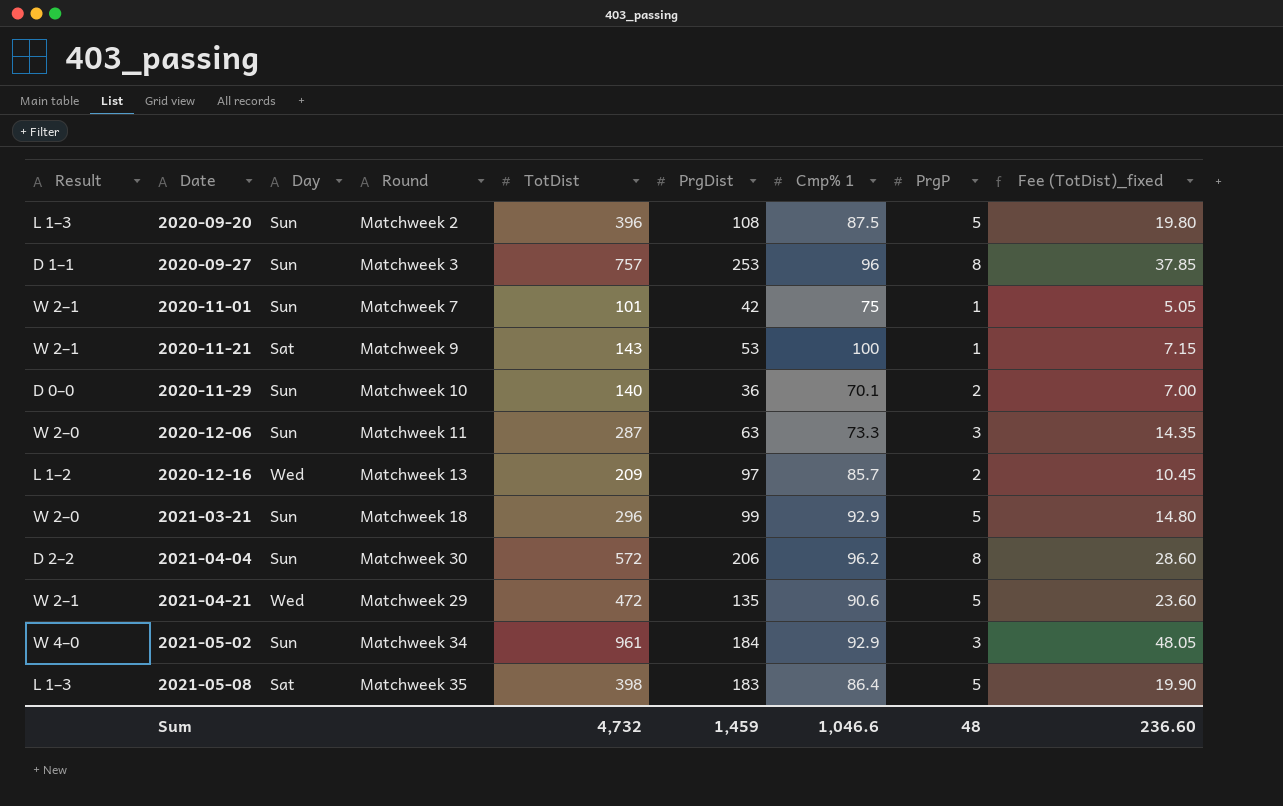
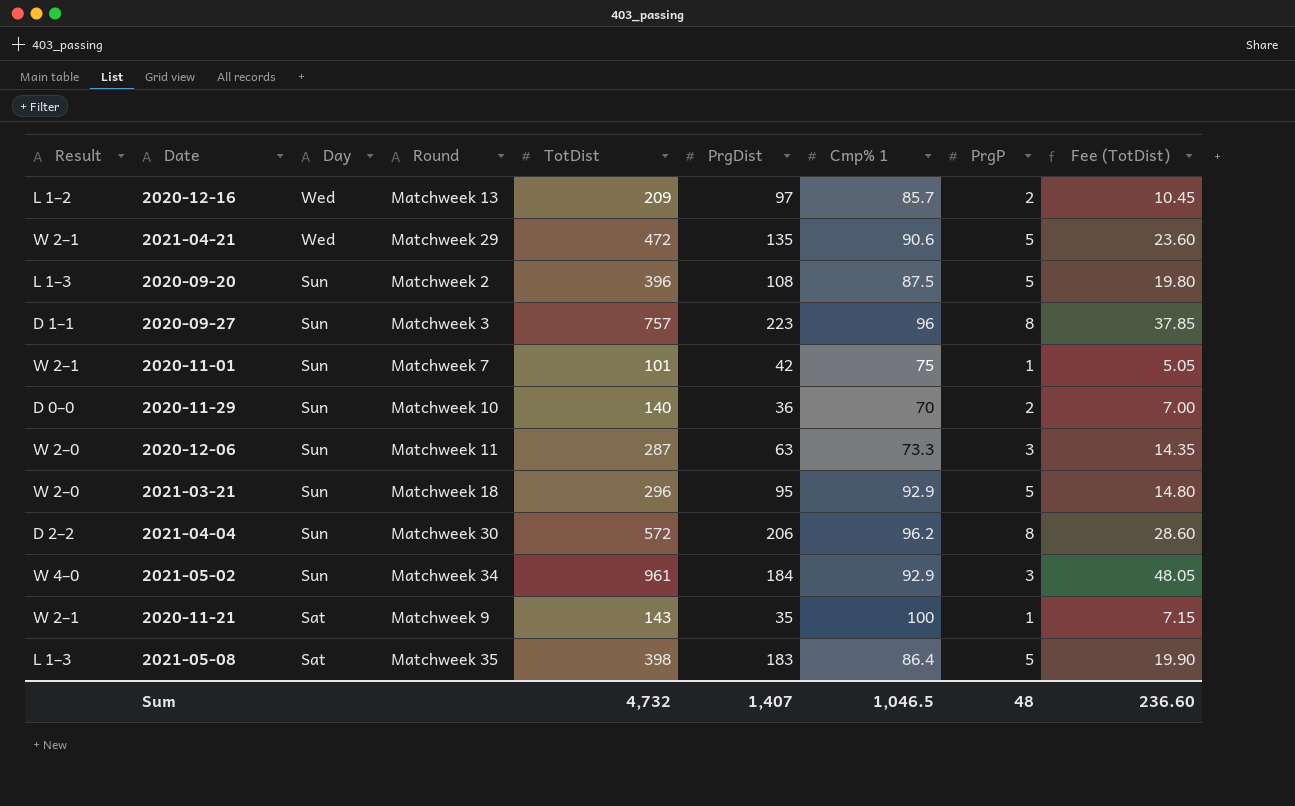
row order: Date ascending -> Day descending
column name: Fee (TotDist)_fixed -> Fee (TotDist)
2020-09-27 | PrgDist: 253 -> 223
2020-11-29 | Cmp% 1: 70.1 -> 70
2021-03-21 | PrgDist: 99 -> 95
2020-11-21 | PrgDist: 53 -> 35
Sum | PrgDist: 1,459 -> 1,407
Sum | Cmp% 1: 1,046.6 -> 1,046.5

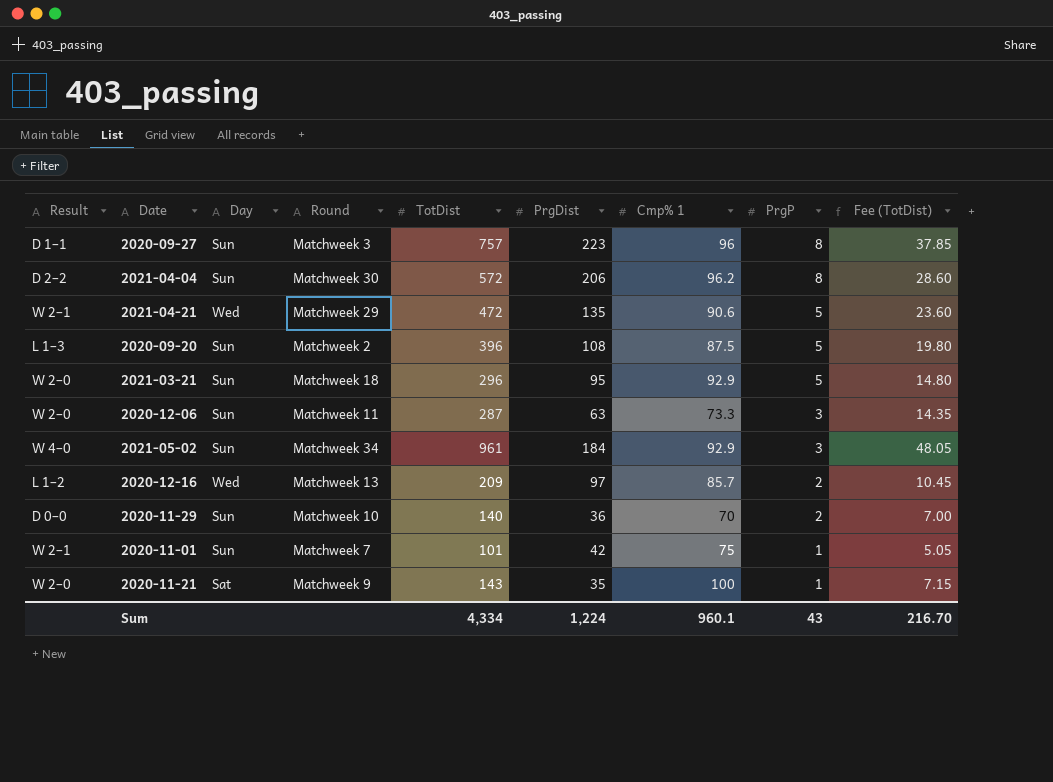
row order: Day descending -> PrgP descending
row 2021-05-08: L 1–3 | Sat | Matchweek 35 | 398 | 183 | 86.4 | 5 | 19.90 -> none
2020-11-21 | Result: W 2–1 -> W 2–0
Sum | TotDist: 4,732 -> 4,334
Sum | PrgDist: 1,407 -> 1,224
Sum | Cmp% 1: 1,046.5 -> 960.1
Sum | PrgP: 48 -> 43
Sum | Fee (TotDist): 236.60 -> 216.70

